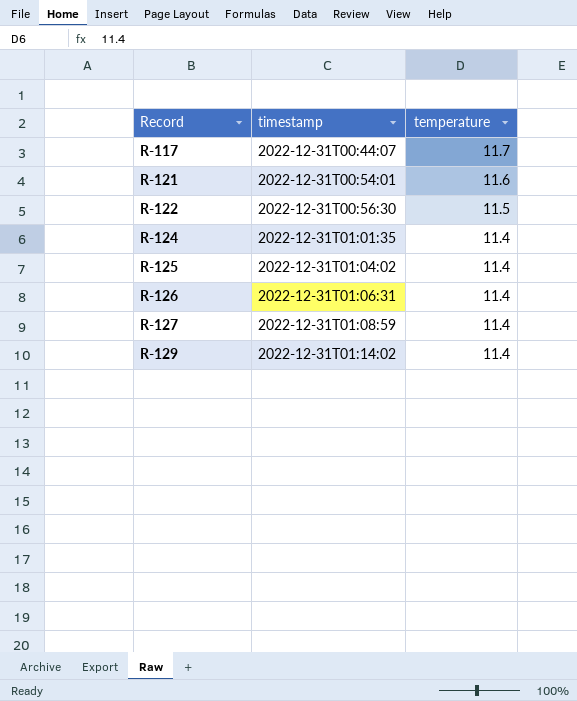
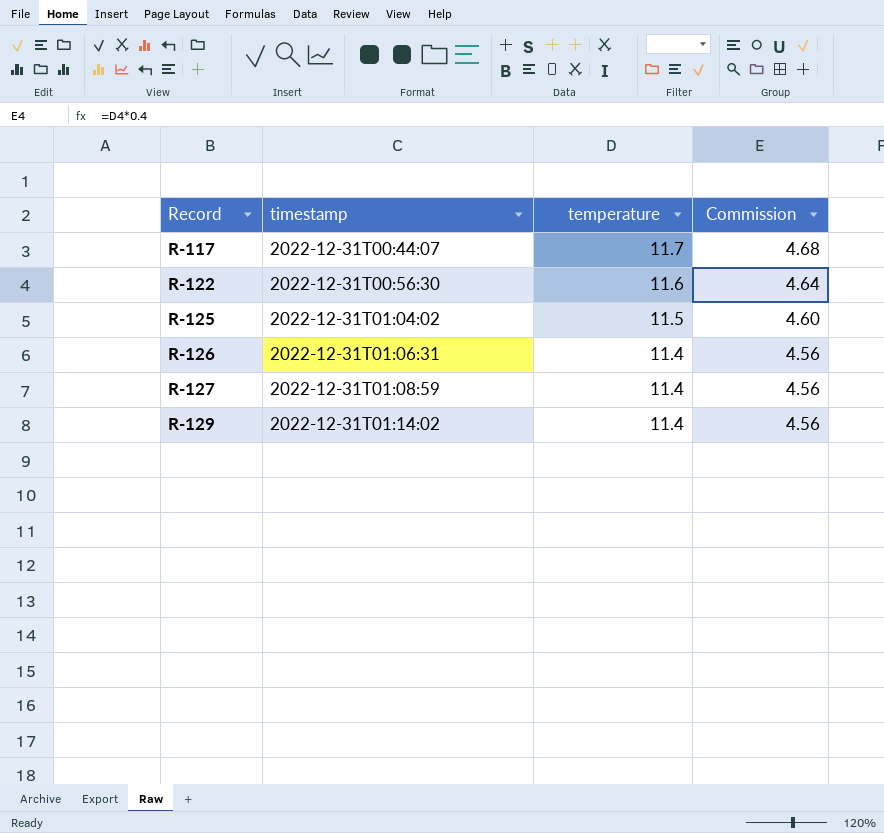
column Commission | formula: none -> [temperature] * 0.4
row R-121: 2022-12-31T00:54:01 | 11.6 -> none
row R-124: 2022-12-31T01:01:35 | 11.4 -> none
R-122 | temperature: 11.5 -> 11.6
R-125 | temperature: 11.4 -> 11.5

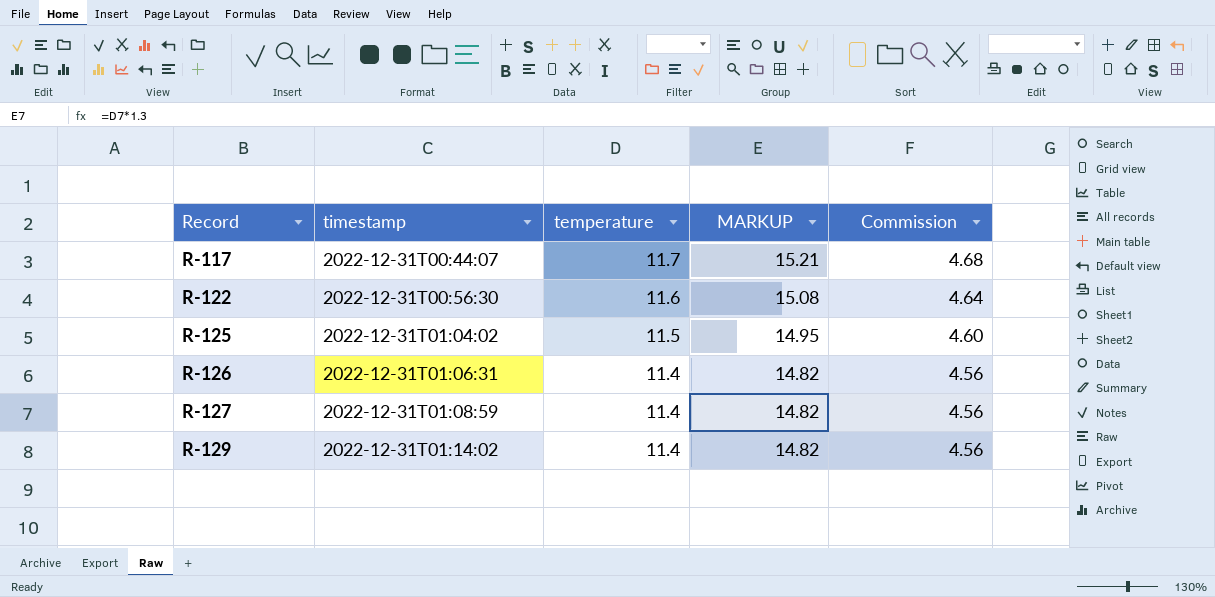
column MARKUP | formula: none -> [temperature] * 1.3

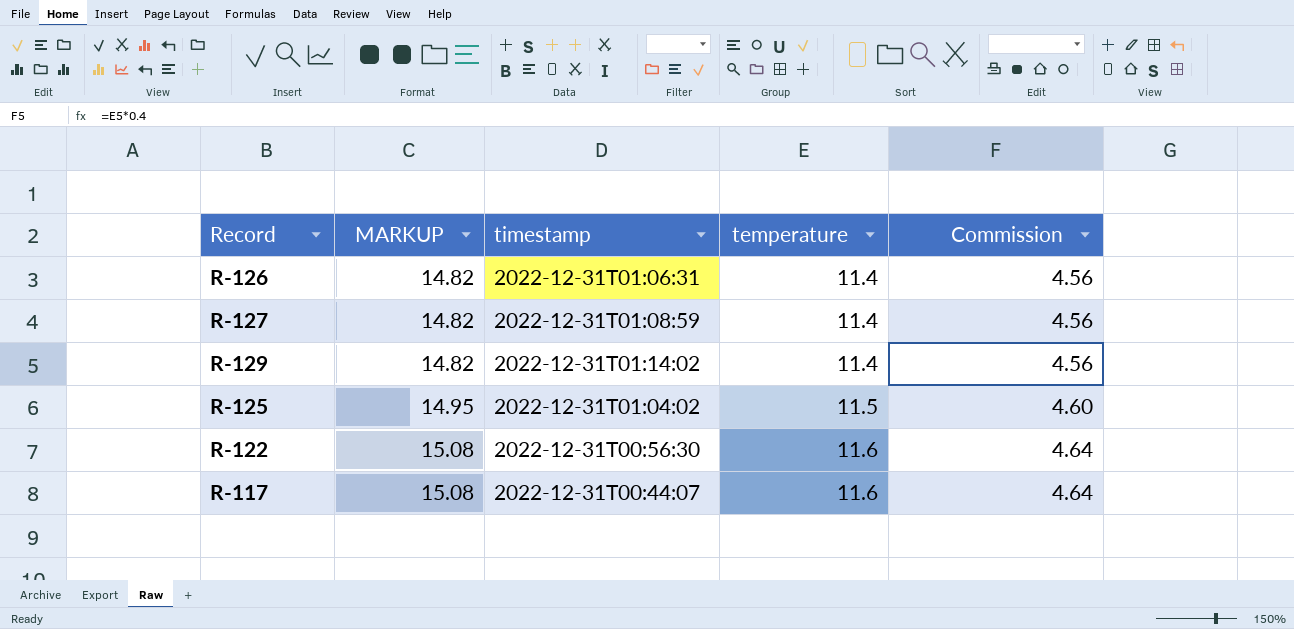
row order: Record ascending -> MARKUP ascending
column MARKUP | position: 4 -> 2
R-117 | MARKUP: 15.21 -> 15.08
R-117 | temperature: 11.7 -> 11.6
R-117 | Commission: 4.68 -> 4.64

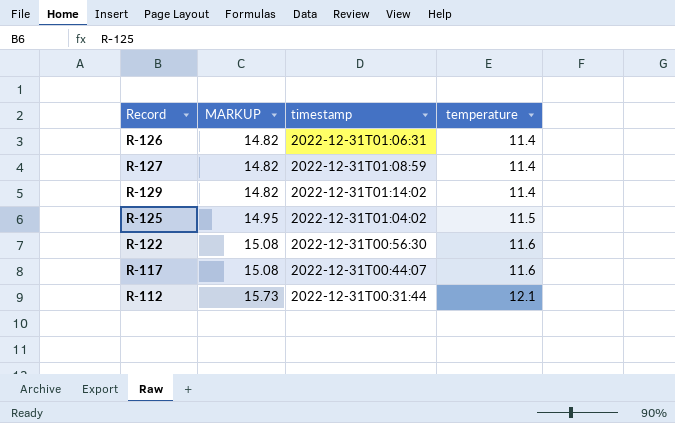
column Commission | formula: [temperature] * 0.4 -> none
row R-112: none -> 15.73 | 2022-12-31T00:31:44 | 12.1

